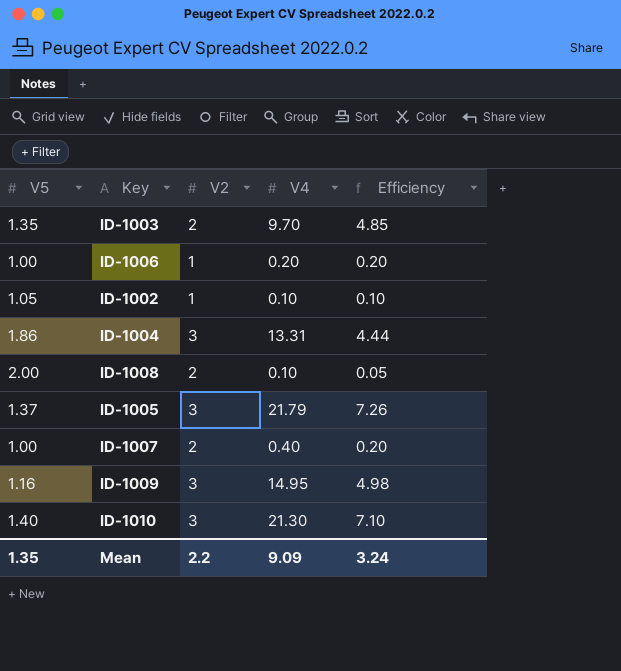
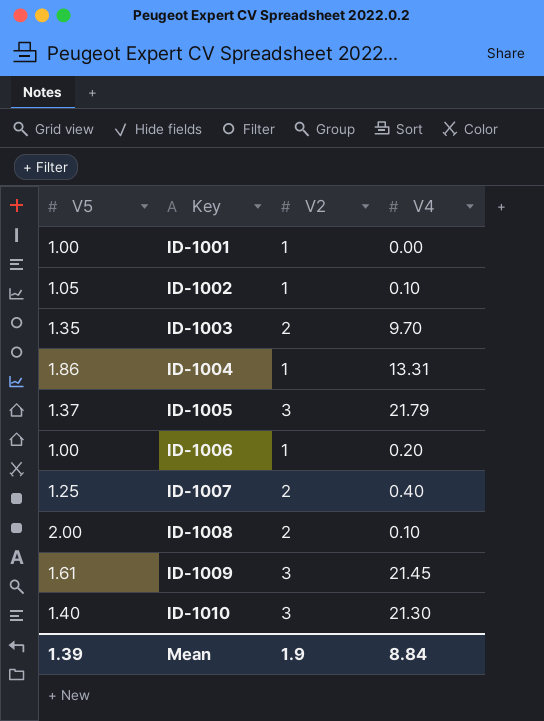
row order: none -> Key ascending
column Efficiency | formula: [V4] / [V2] -> none
row ID-1001: none -> 1.00 | 1 | 0.00
ID-1004 | V2: 3 -> 1
ID-1007 | V5: 1.00 -> 1.25
ID-1009 | V5: 1.16 -> 1.61
ID-1009 | V4: 14.95 -> 21.45
Mean | V5: 1.35 -> 1.39
Mean | V2: 2.2 -> 1.9
Mean | V4: 9.09 -> 8.84

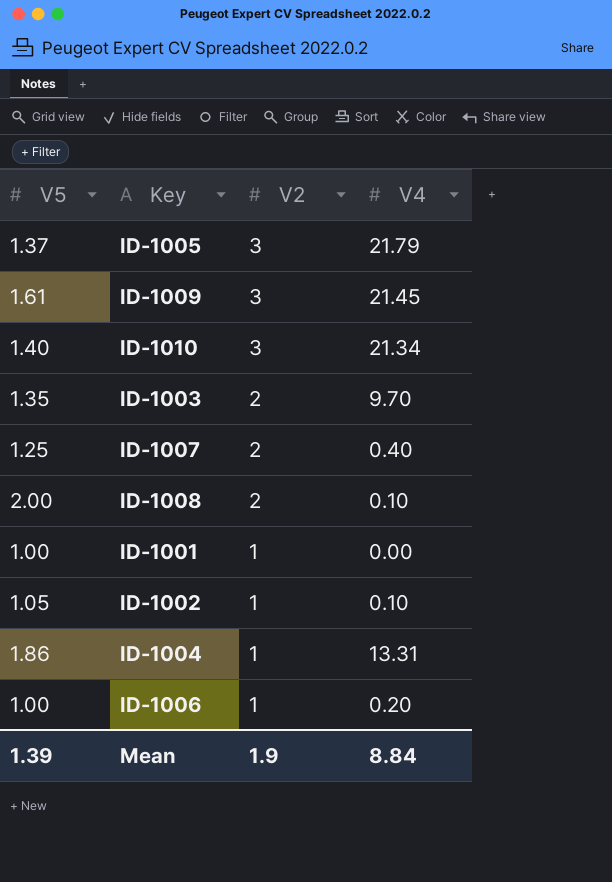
row order: Key ascending -> V2 descending
ID-1010 | V4: 21.30 -> 21.34

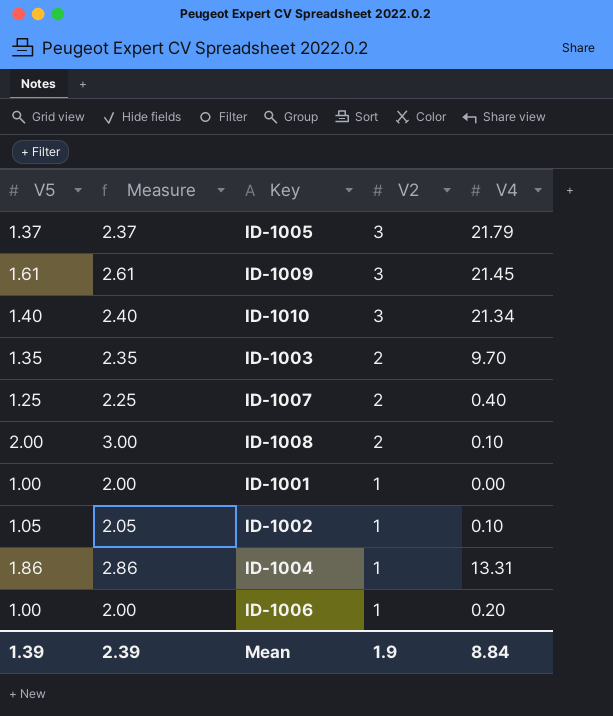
column Measure | formula: none -> [V5] + 1

